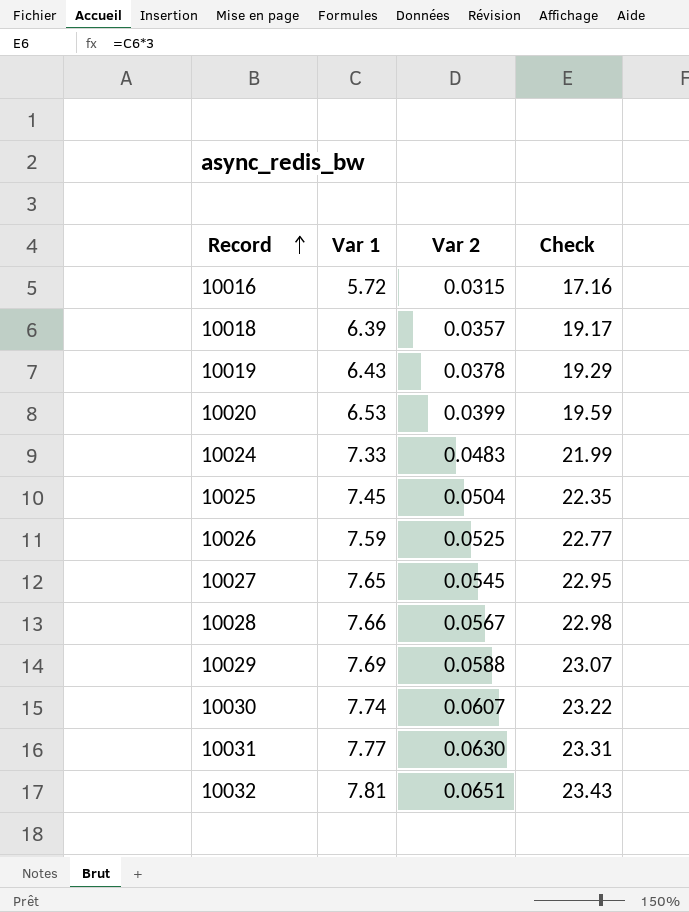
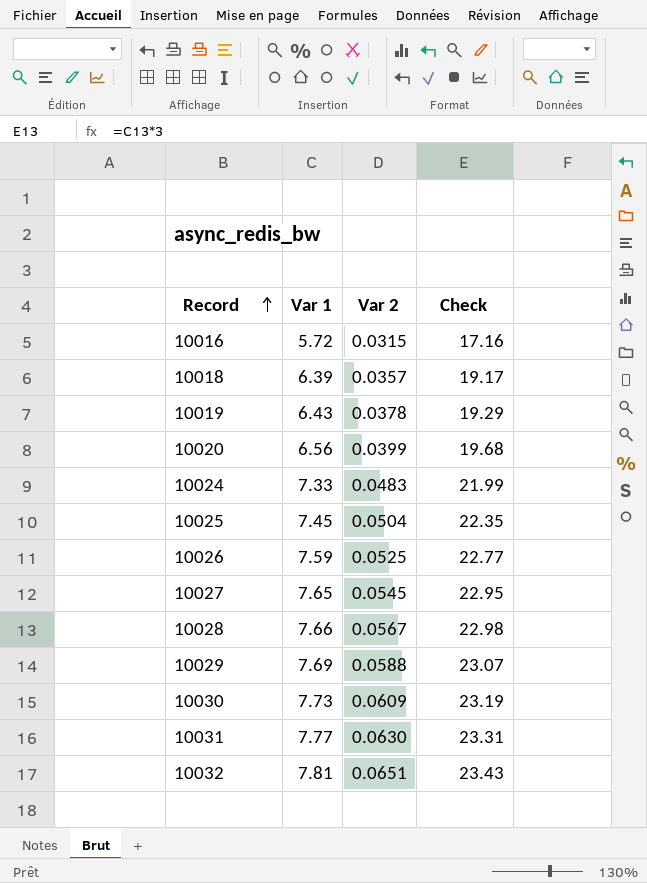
10020 | Var 1: 6.53 -> 6.56
10020 | Check: 19.59 -> 19.68
10030 | Var 1: 7.74 -> 7.73
10030 | Var 2: 0.0607 -> 0.0609
10030 | Check: 23.22 -> 23.19

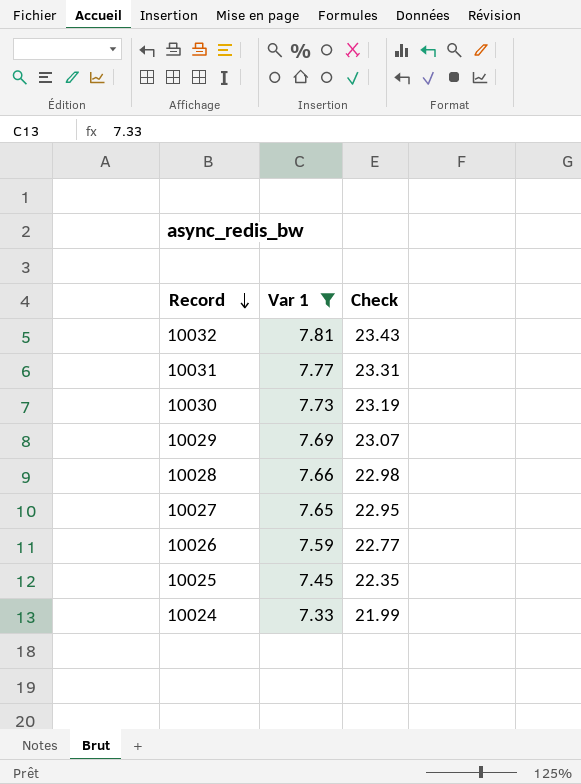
filter: none -> Var 1 >= 7.33
row order: Record ascending -> Record descending
column Var 2 | position: 3 -> none

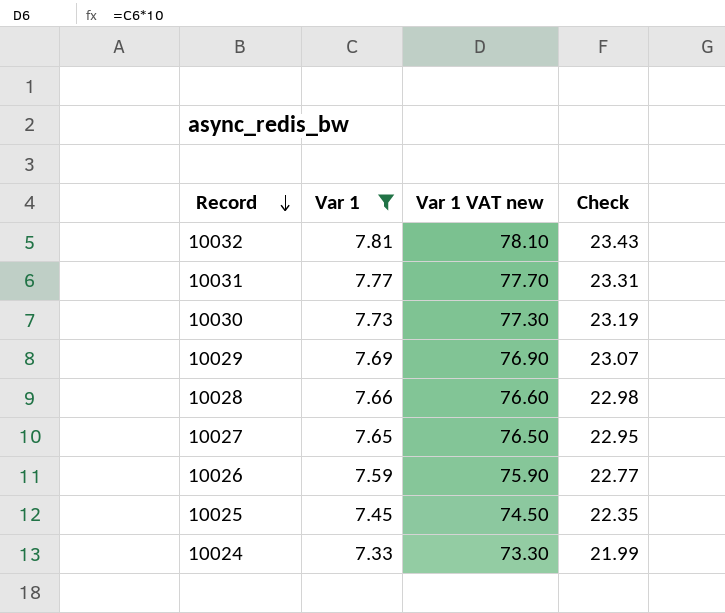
column Var 1 VAT new | formula: none -> [Var 1] * 10

